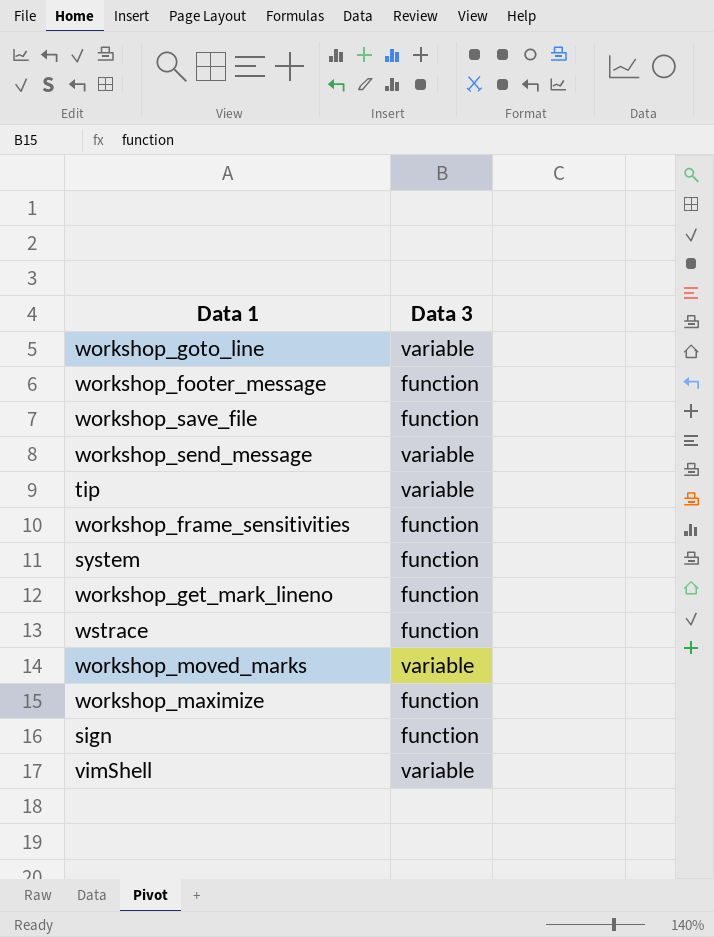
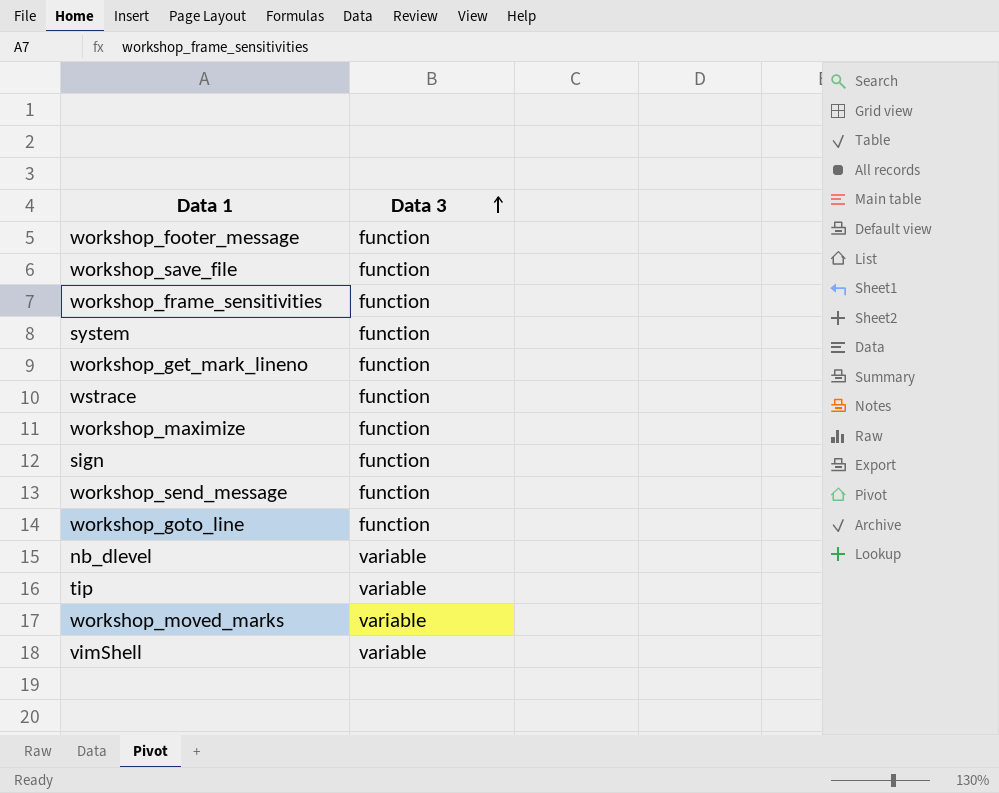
row order: none -> Data 3 ascending
workshop_send_message | Data 3: variable -> function
workshop_goto_line | Data 3: variable -> function
row nb_dlevel: none -> variable

